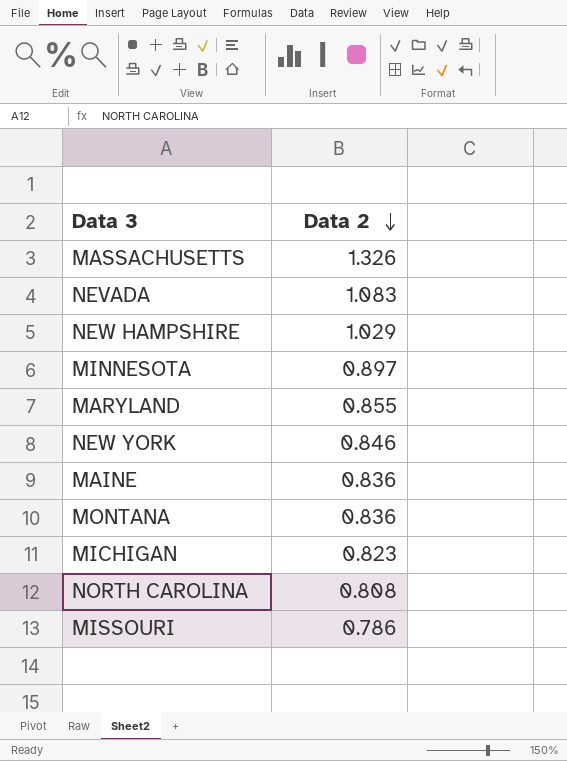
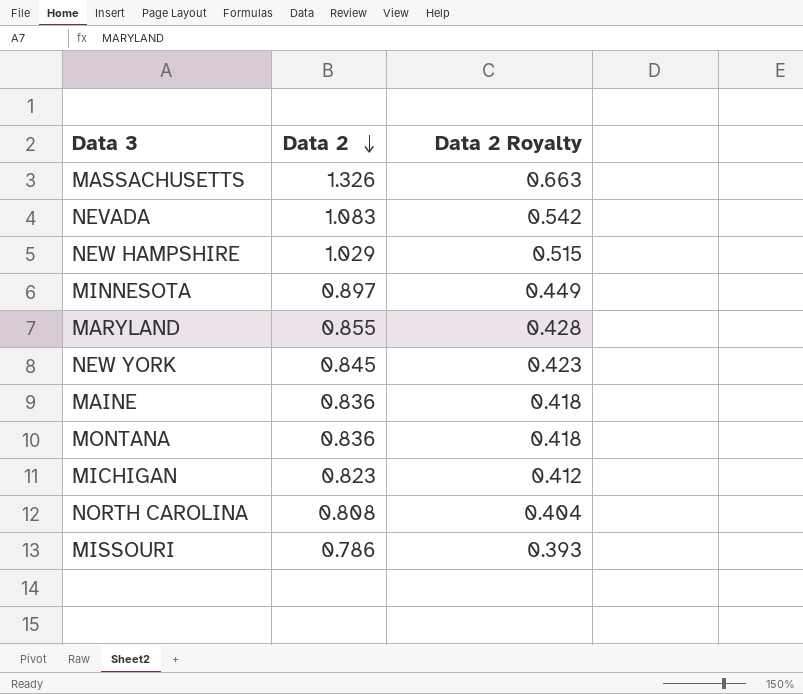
column Data 2 Royalty | formula: none -> [Data 2] * 0.5
NEW YORK | Data 2: 0.846 -> 0.845

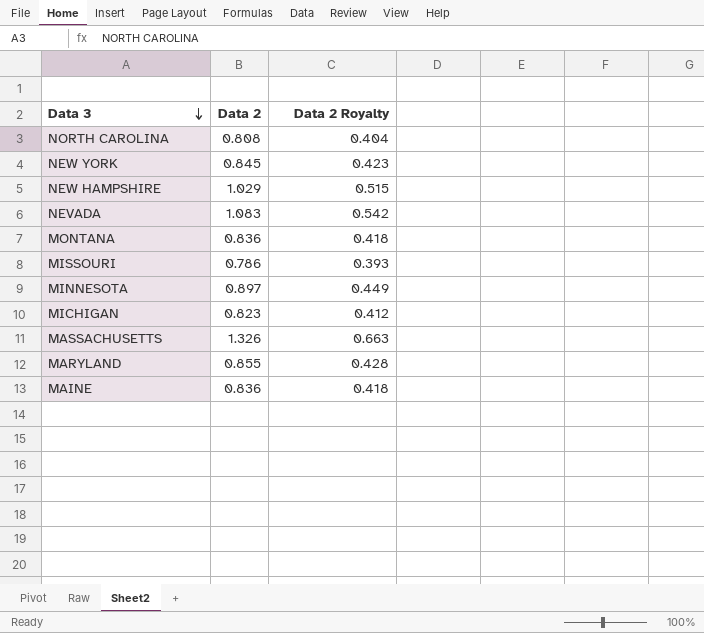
row order: Data 2 descending -> Data 3 descending

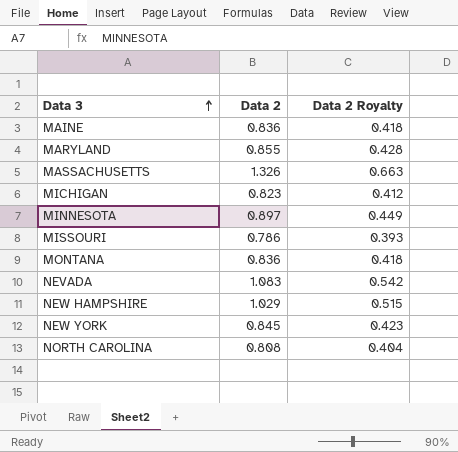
row order: Data 3 descending -> Data 3 ascending

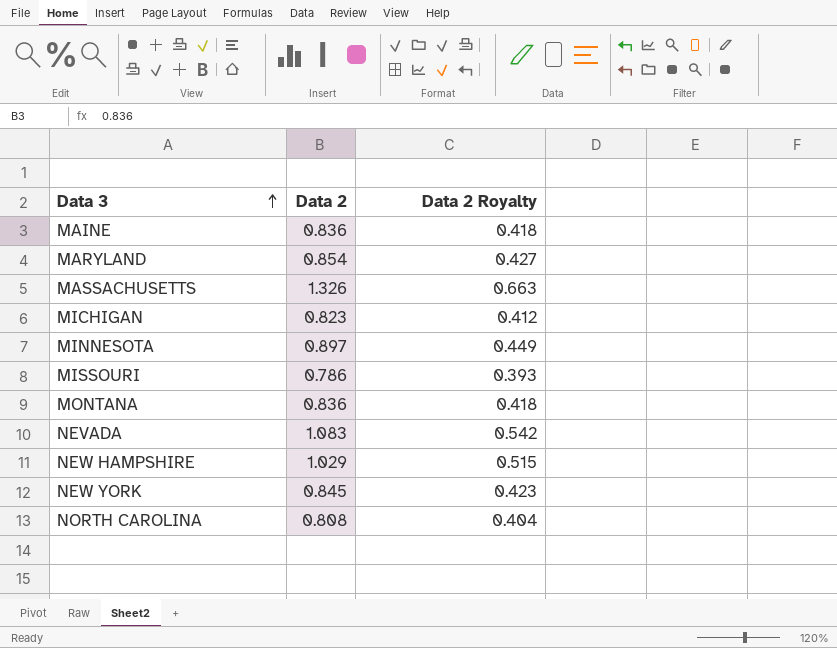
MARYLAND | Data 2: 0.855 -> 0.854
MARYLAND | Data 2 Royalty: 0.428 -> 0.427

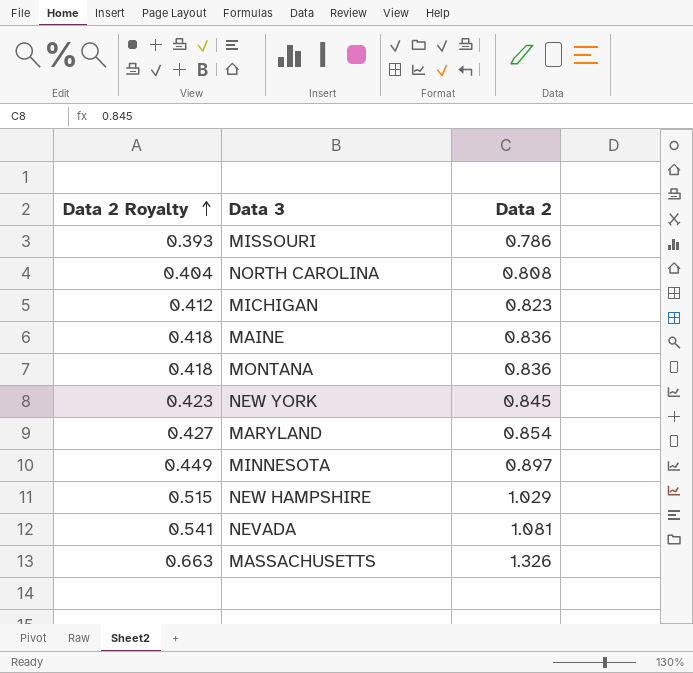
row order: Data 3 ascending -> Data 2 Royalty ascending
column Data 2 Royalty | position: 3 -> 1
NEVADA | Data 2 Royalty: 0.542 -> 0.541
NEVADA | Data 2: 1.083 -> 1.081

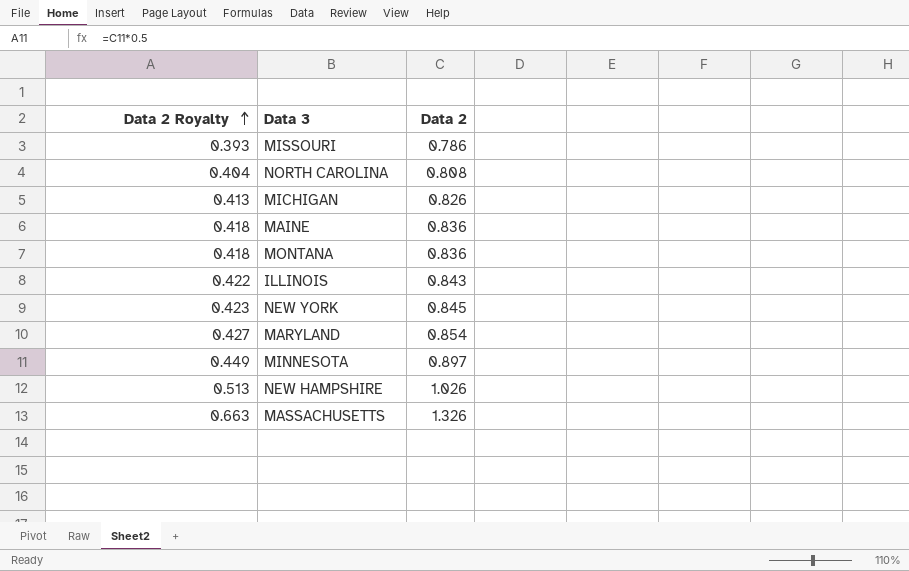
row NEVADA: 0.541 | 1.081 -> none
MICHIGAN | Data 2 Royalty: 0.412 -> 0.413
MICHIGAN | Data 2: 0.823 -> 0.826
row ILLINOIS: none -> 0.422 | 0.843
NEW HAMPSHIRE | Data 2 Royalty: 0.515 -> 0.513
NEW HAMPSHIRE | Data 2: 1.029 -> 1.026

